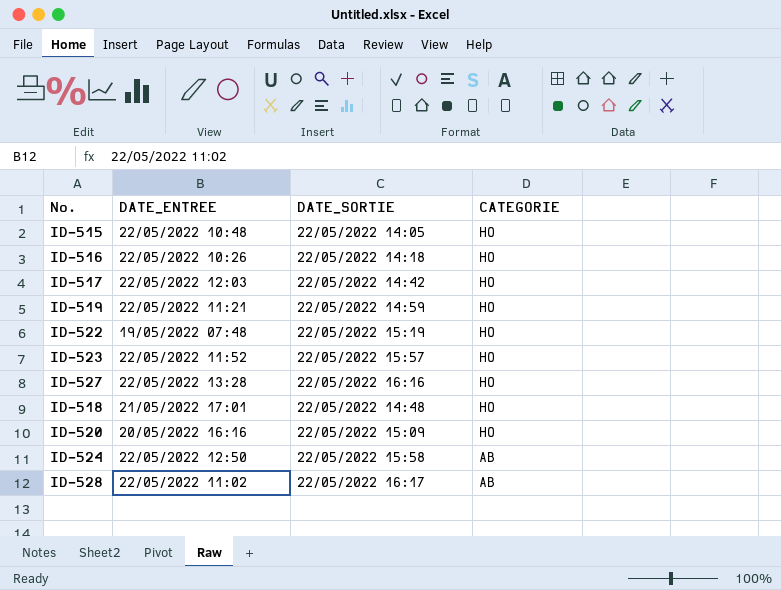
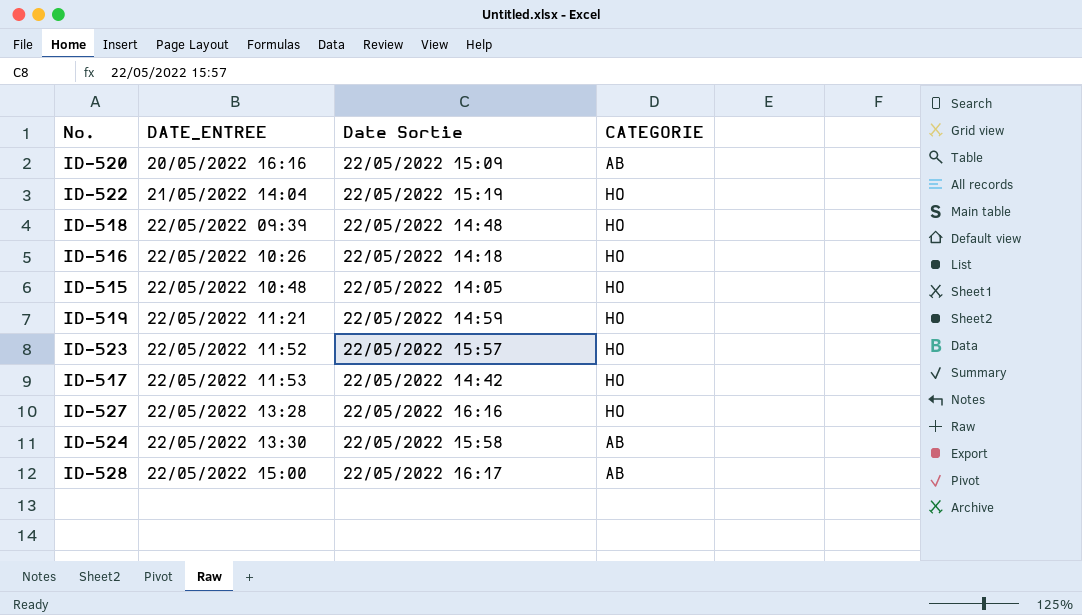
row order: CATEGORIE descending -> DATE_ENTREE ascending
column name: DATE_SORTIE -> Date Sortie
ID-520 | CATEGORIE: HO -> AB
ID-522 | DATE_ENTREE: 19/05/2022 07:48 -> 21/05/2022 14:04
ID-518 | DATE_ENTREE: 21/05/2022 17:01 -> 22/05/2022 09:39
ID-517 | DATE_ENTREE: 22/05/2022 12:03 -> 22/05/2022 11:53
ID-524 | DATE_ENTREE: 22/05/2022 12:50 -> 22/05/2022 13:30
ID-528 | DATE_ENTREE: 22/05/2022 11:02 -> 22/05/2022 15:00

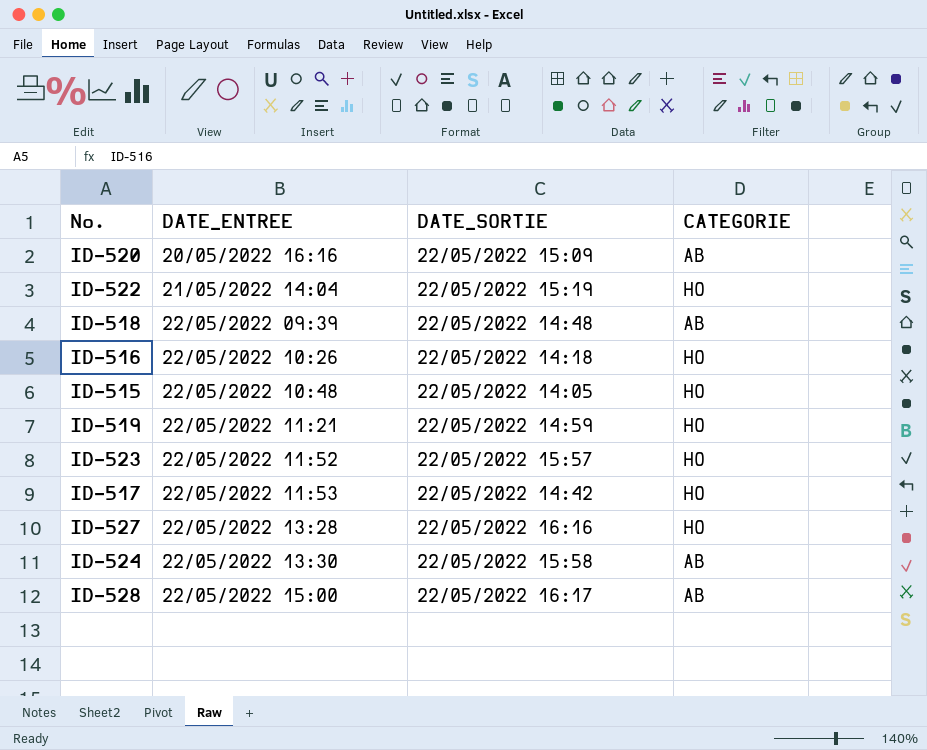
column name: Date Sortie -> DATE_SORTIE
ID-518 | CATEGORIE: HO -> AB

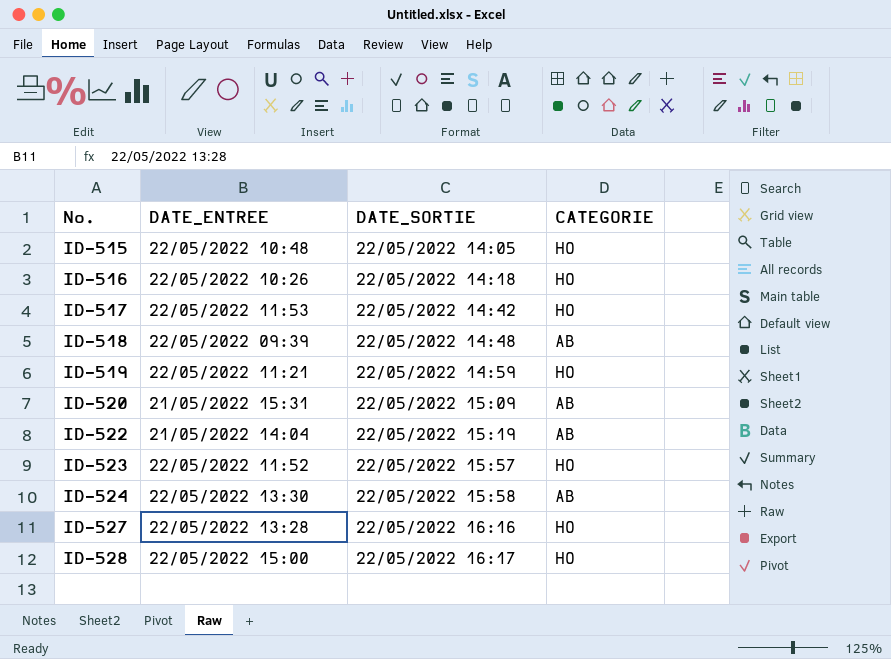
row order: DATE_ENTREE ascending -> No. ascending
ID-520 | DATE_ENTREE: 20/05/2022 16:16 -> 21/05/2022 15:31
ID-522 | CATEGORIE: HO -> AB
ID-528 | CATEGORIE: AB -> HO

